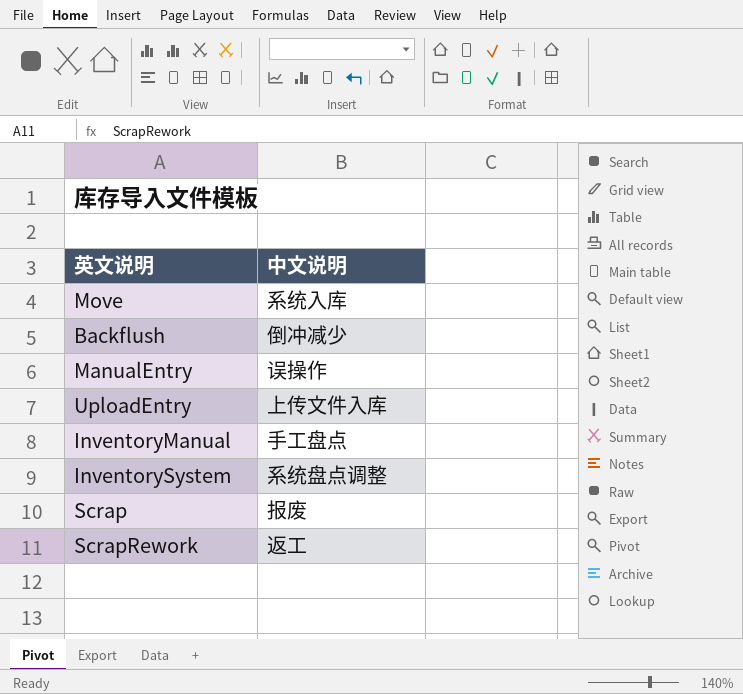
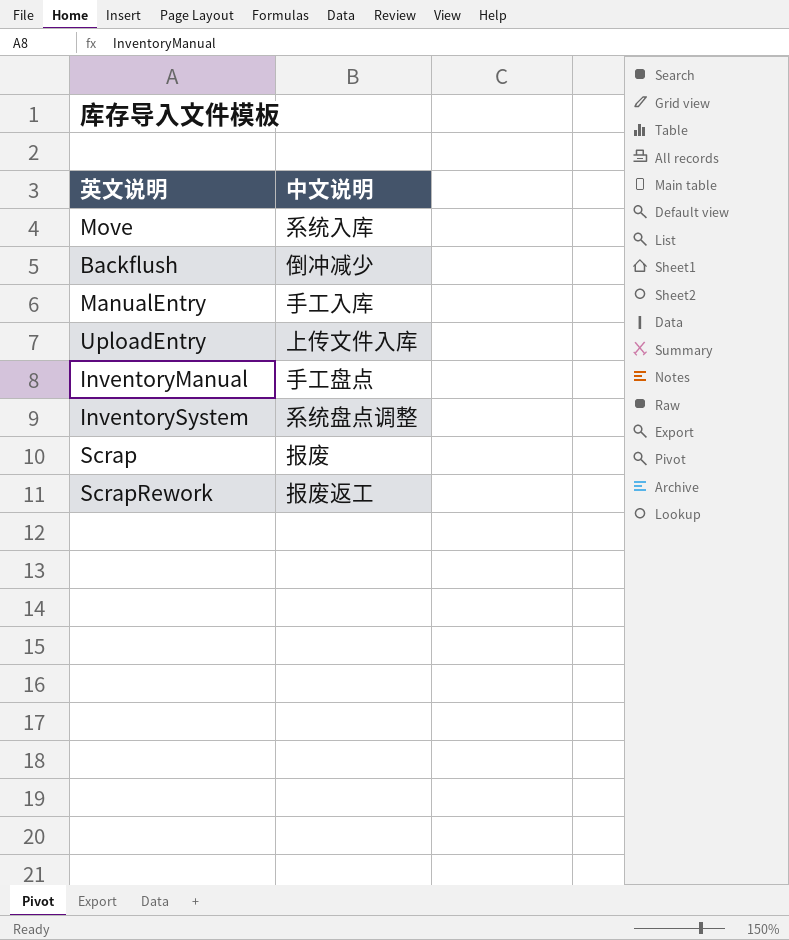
ManualEntry | 中文说明: 误操作 -> 手工入库
ScrapRework | 中文说明: 返工 -> 报废返工

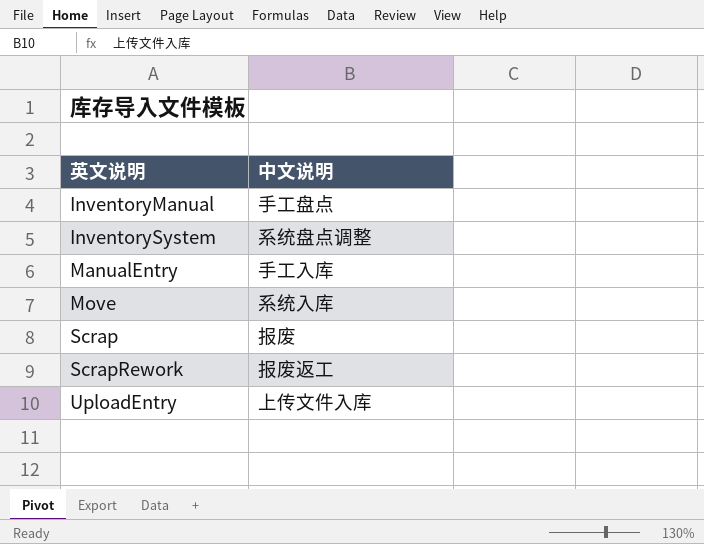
row order: none -> 英文说明 ascending
row Backflush: 倒冲减少 -> none

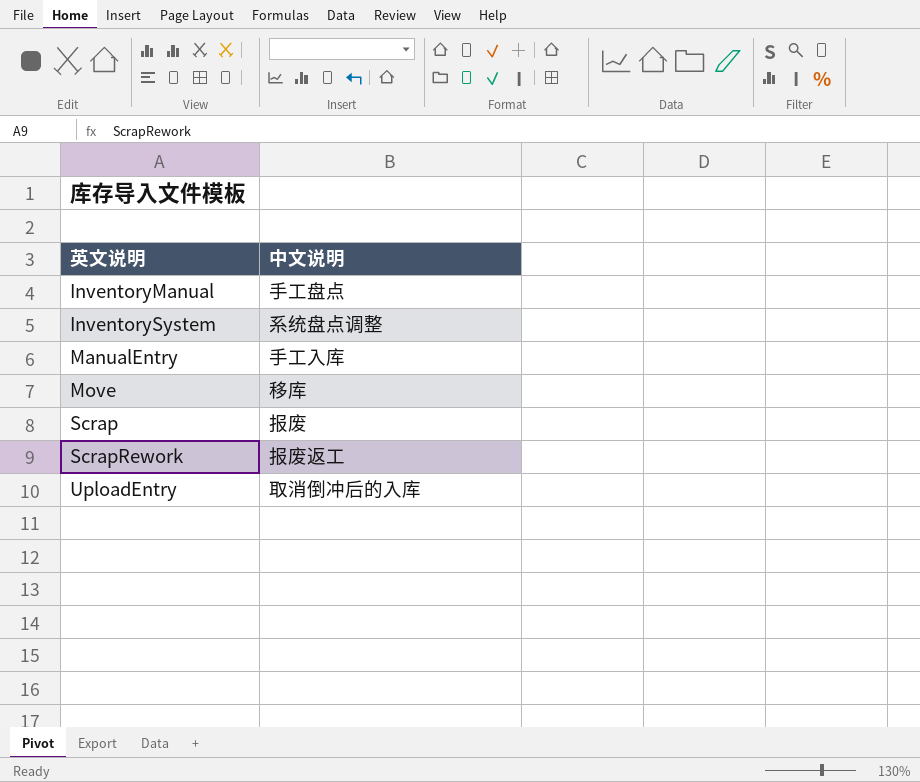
Move | 中文说明: 系统入库 -> 移库
UploadEntry | 中文说明: 上传文件入库 -> 取消倒冲后的入库

